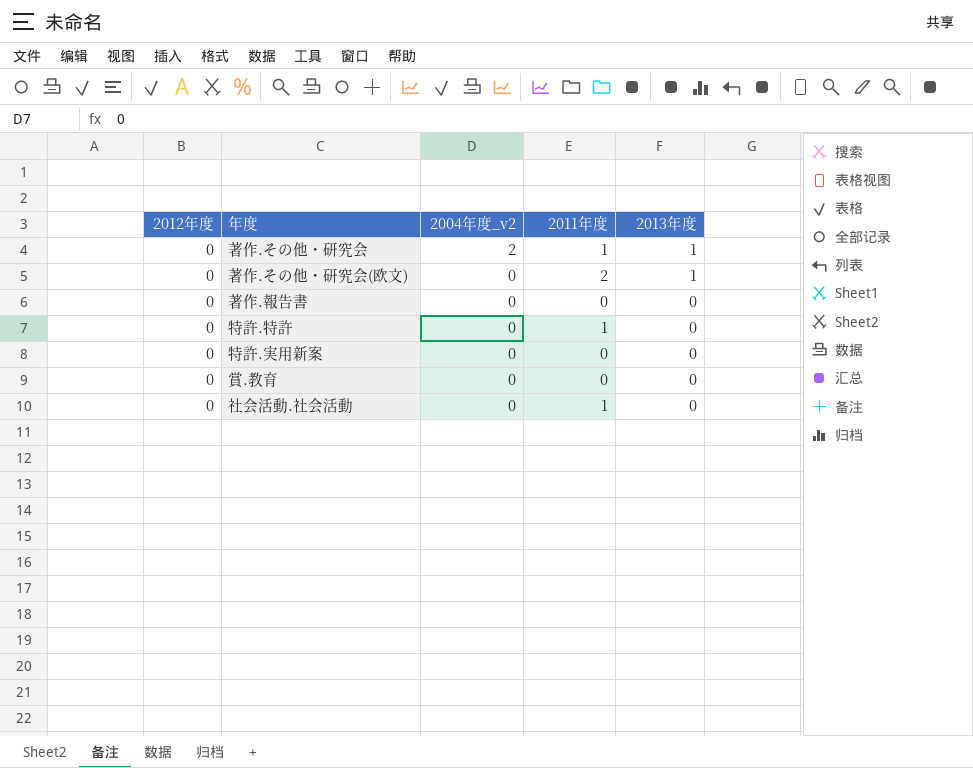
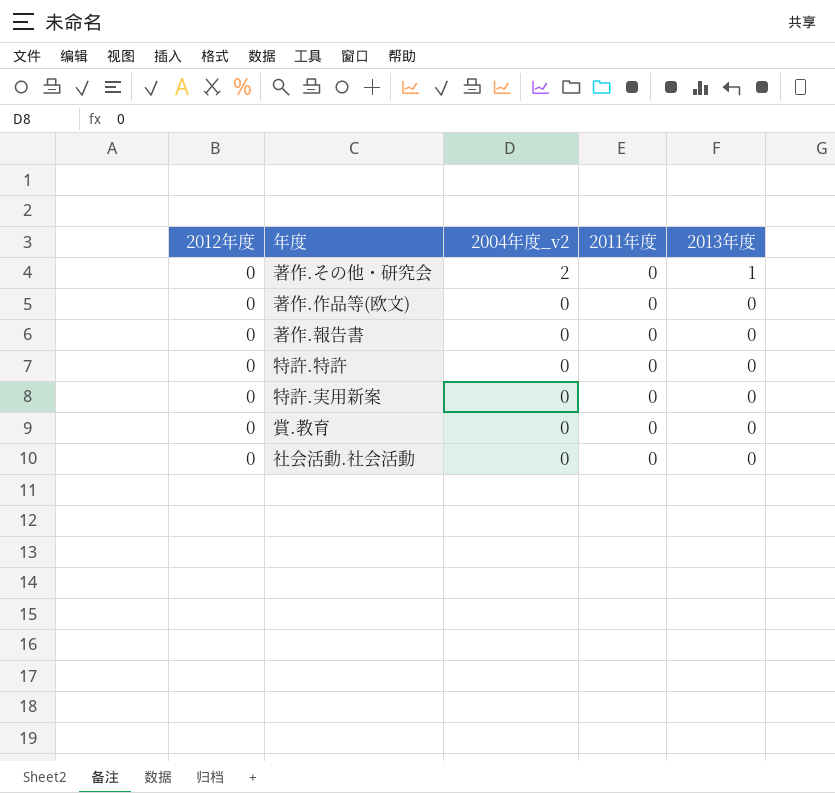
row 著作.その他・研究会(欧文): 0 | 0 | 2 | 1 -> none
著作.その他・研究会 | 2011年度: 1 -> 0
row 著作.作品等(欧文): none -> 0 | 0 | 0 | 0
特許.特許 | 2011年度: 1 -> 0
社会活動.社会活動 | 2011年度: 1 -> 0

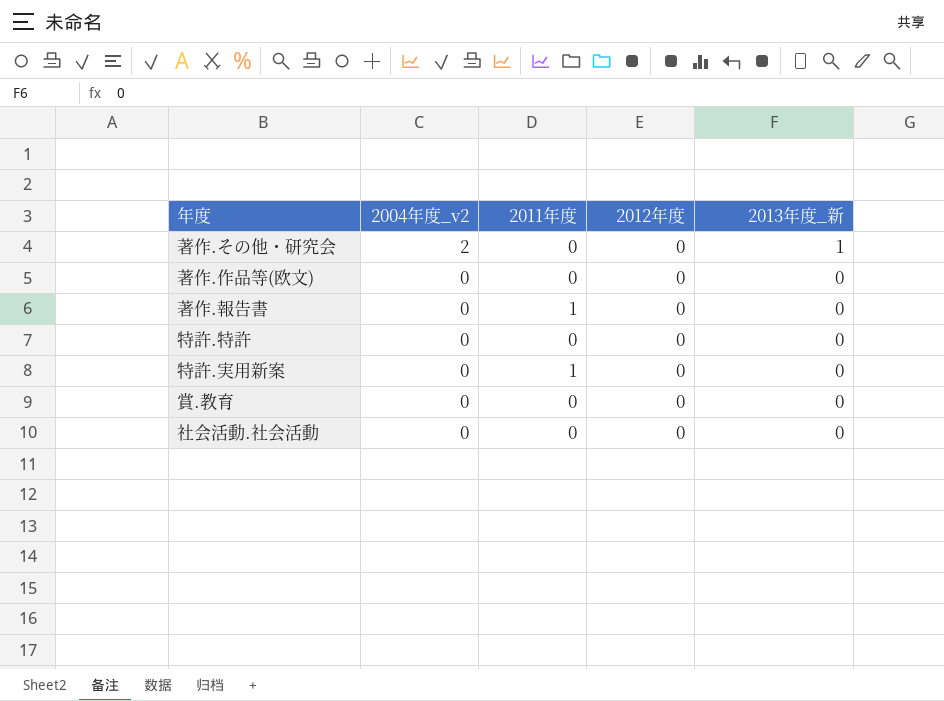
column 2012年度 | position: 1 -> 4
column name: 2013年度 -> 2013年度_新
著作.報告書 | 2011年度: 0 -> 1
特許.実用新案 | 2011年度: 0 -> 1

